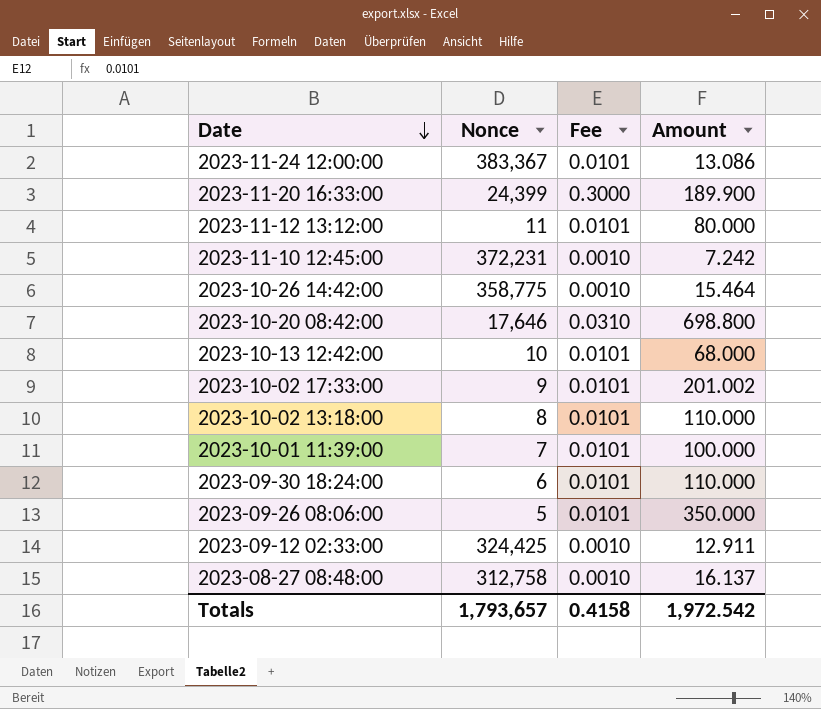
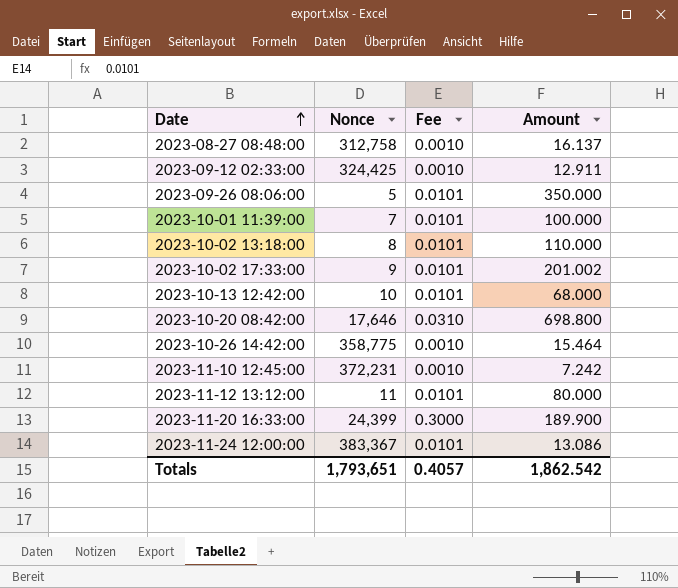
row order: Date descending -> Date ascending
row 2023-09-30 18:24:00: 6 | 0.0101 | 110.000 -> none
Totals | Nonce: 1,793,657 -> 1,793,651
Totals | Fee: 0.4158 -> 0.4057
Totals | Amount: 1,972.542 -> 1,862.542

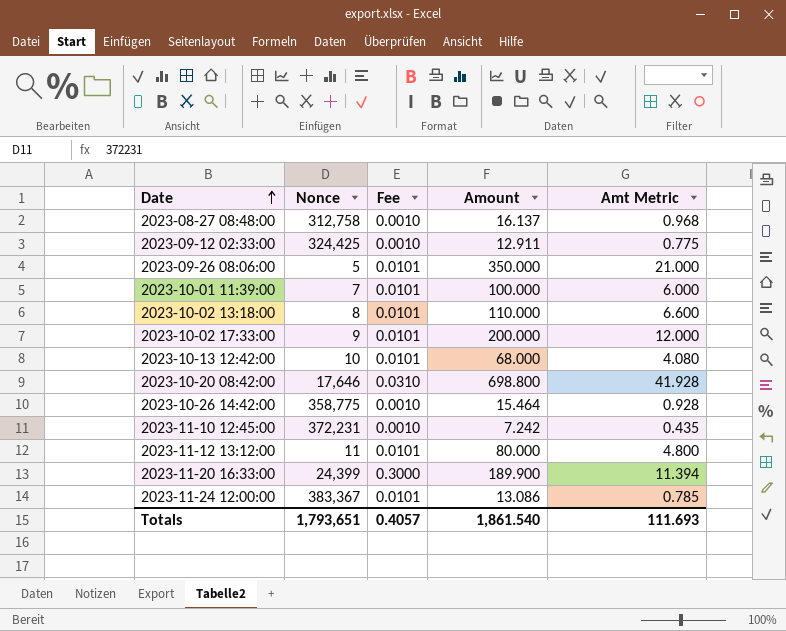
column Amt Metric | formula: none -> [Amount] * 0.06
2023-10-02 17:33:00 | Amount: 201.002 -> 200.000
Totals | Amount: 1,862.542 -> 1,861.540

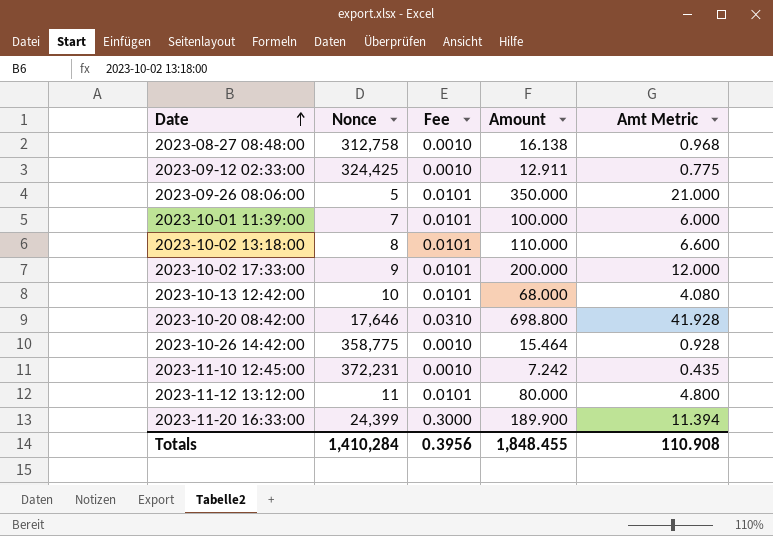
row 2023-11-24 12:00:00: 383,367 | 0.0101 | 13.086 | 0.785 -> none
2023-08-27 08:48:00 | Amount: 16.137 -> 16.138
Totals | Nonce: 1,793,651 -> 1,410,284
Totals | Fee: 0.4057 -> 0.3956
Totals | Amount: 1,861.540 -> 1,848.455
Totals | Amt Metric: 111.693 -> 110.908

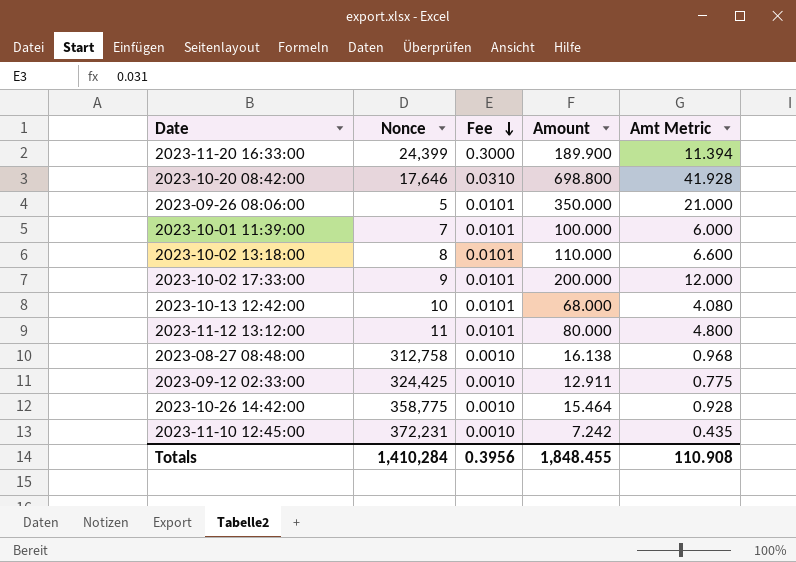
row order: Date ascending -> Fee descending

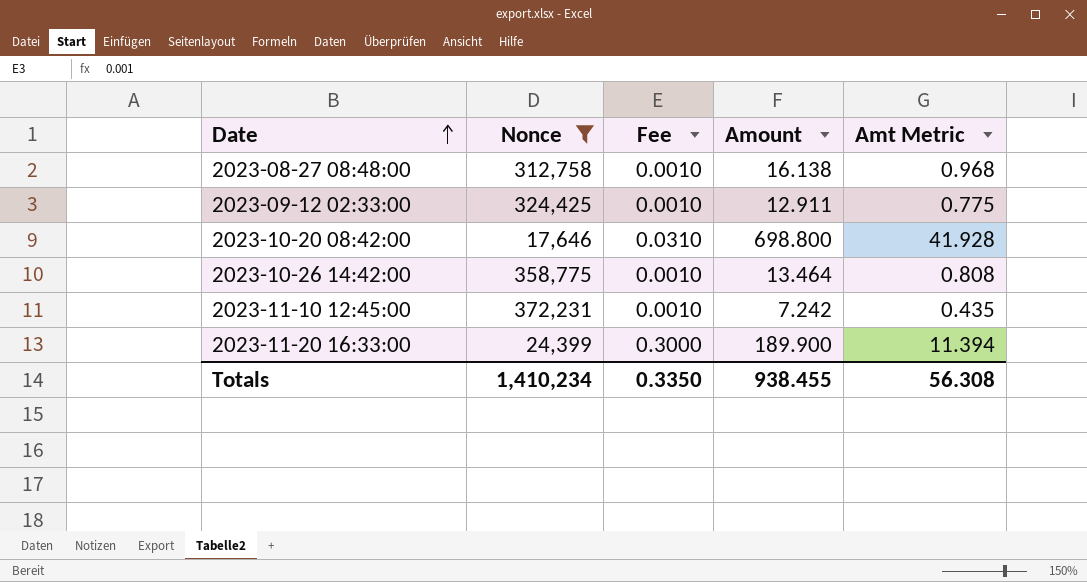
filter: none -> Nonce >= 17,646
row order: Fee descending -> Date ascending
2023-10-26 14:42:00 | Amount: 15.464 -> 13.464
2023-10-26 14:42:00 | Amt Metric: 0.928 -> 0.808
Totals | Nonce: 1,410,284 -> 1,410,234
Totals | Fee: 0.3956 -> 0.3350
Totals | Amount: 1,848.455 -> 938.455
Totals | Amt Metric: 110.908 -> 56.308

